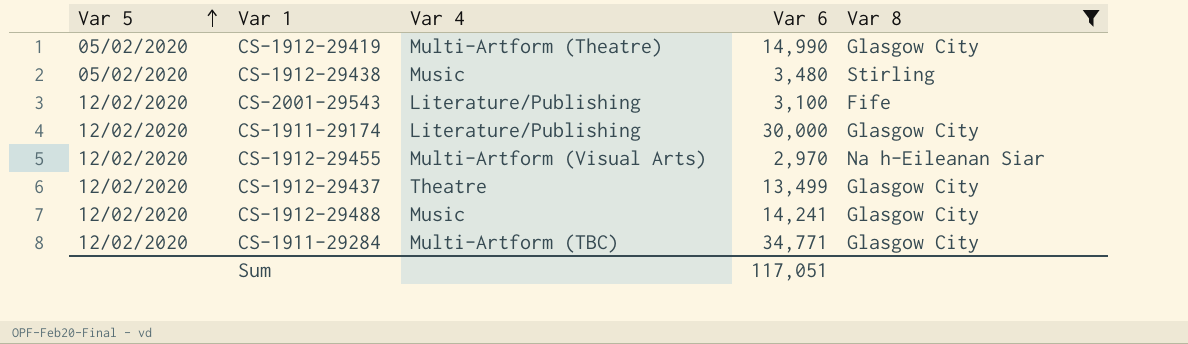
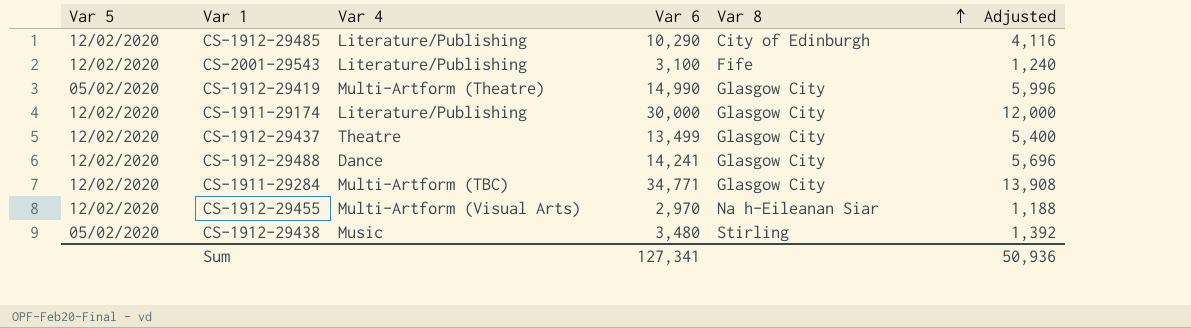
filter: Var 8 != City of Edinburgh -> none
row order: Var 5 ascending -> Var 8 ascending
column Adjusted | formula: none -> [Var 6] * 0.4
CS-1912-29488 | Var 4: Music -> Dance
Sum | Var 6: 117,051 -> 127,341

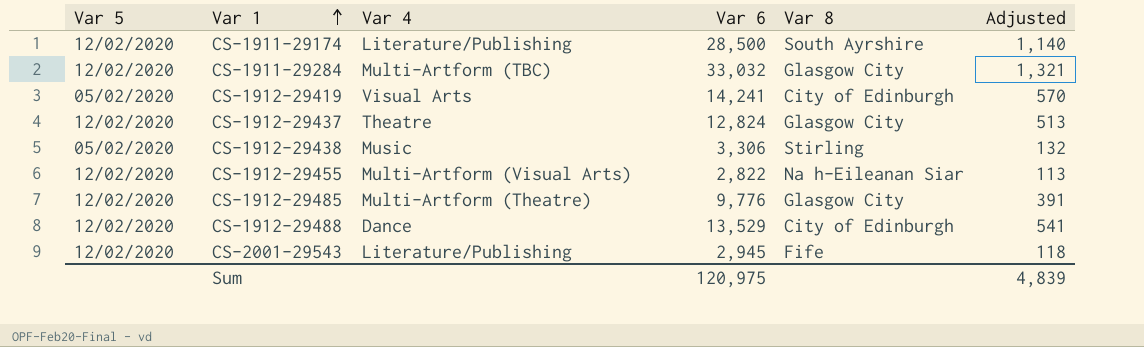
row order: Var 8 ascending -> Var 1 ascending
column Adjusted | formula: [Var 6] * 0.4 -> [Var 6] * 0.04
CS-1911-29174 | Var 6: 30,000 -> 28,500
CS-1911-29174 | Var 8: Glasgow City -> South Ayrshire
CS-1911-29284 | Var 6: 34,771 -> 33,032
CS-1912-29419 | Var 4: Multi-Artform (Theatre) -> Visual Arts
CS-1912-29419 | Var 6: 14,990 -> 14,241
CS-1912-29419 | Var 8: Glasgow City -> City of Edinburgh
CS-1912-29437 | Var 6: 13,499 -> 12,824
CS-1912-29438 | Var 6: 3,480 -> 3,306
CS-1912-29455 | Var 6: 2,970 -> 2,822
CS-1912-29485 | Var 4: Literature/Publishing -> Multi-Artform (Theatre)
CS-1912-29485 | Var 6: 10,290 -> 9,776
CS-1912-29485 | Var 8: City of Edinburgh -> Glasgow City
CS-1912-29488 | Var 6: 14,241 -> 13,529
CS-1912-29488 | Var 8: Glasgow City -> City of Edinburgh
CS-2001-29543 | Var 6: 3,100 -> 2,945
Sum | Var 6: 127,341 -> 120,975
Sum | Adjusted: 50,936 -> 4,839

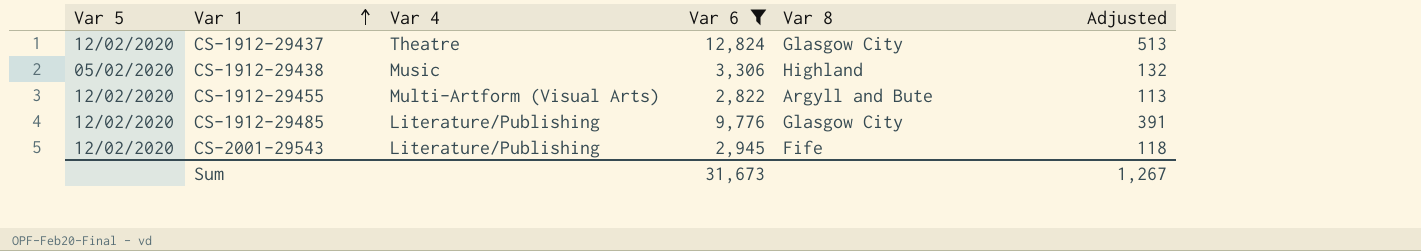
filter: none -> Var 6 <= 12,824
CS-1912-29438 | Var 8: Stirling -> Highland
CS-1912-29455 | Var 8: Na h-Eileanan Siar -> Argyll and Bute
CS-1912-29485 | Var 4: Multi-Artform (Theatre) -> Literature/Publishing
Sum | Var 6: 120,975 -> 31,673
Sum | Adjusted: 4,839 -> 1,267

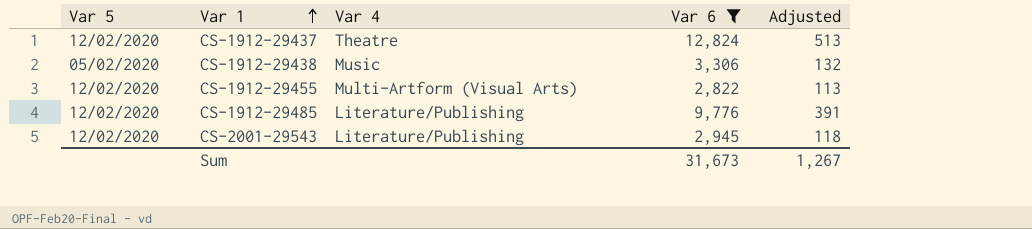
column Var 8 | position: 5 -> none

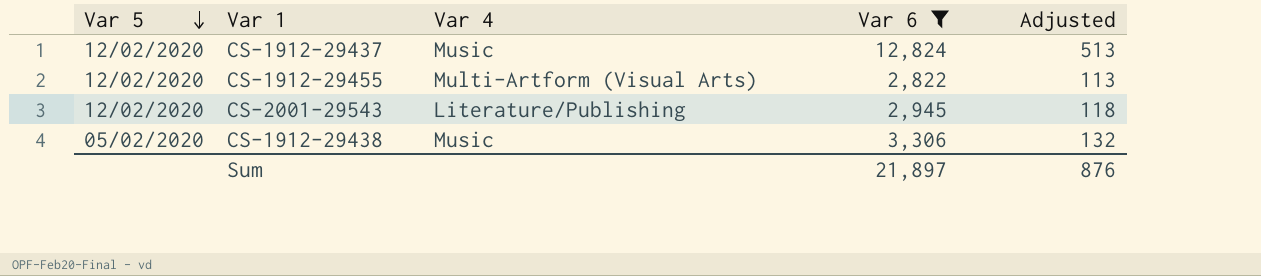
row order: Var 1 ascending -> Var 5 descending
row CS-1912-29485: 12/02/2020 | Literature/Publishing | 9,776 | 391 -> none
CS-1912-29437 | Var 4: Theatre -> Music
Sum | Var 6: 31,673 -> 21,897
Sum | Adjusted: 1,267 -> 876

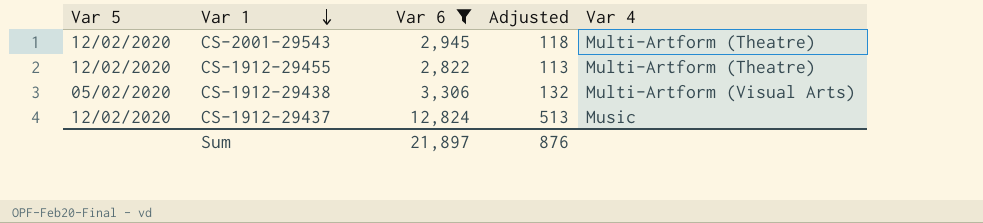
row order: Var 5 descending -> Var 1 descending
column Var 4 | position: 3 -> 5
CS-2001-29543 | Var 4: Literature/Publishing -> Multi-Artform (Theatre)
CS-1912-29455 | Var 4: Multi-Artform (Visual Arts) -> Multi-Artform (Theatre)
CS-1912-29438 | Var 4: Music -> Multi-Artform (Visual Arts)

